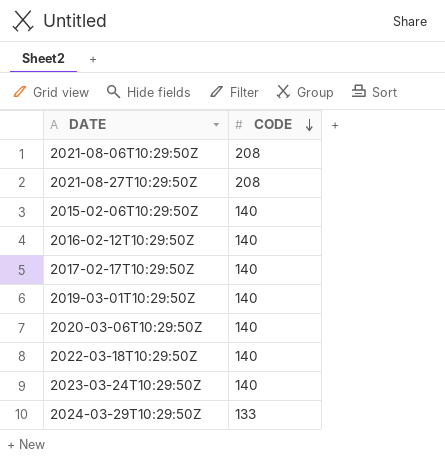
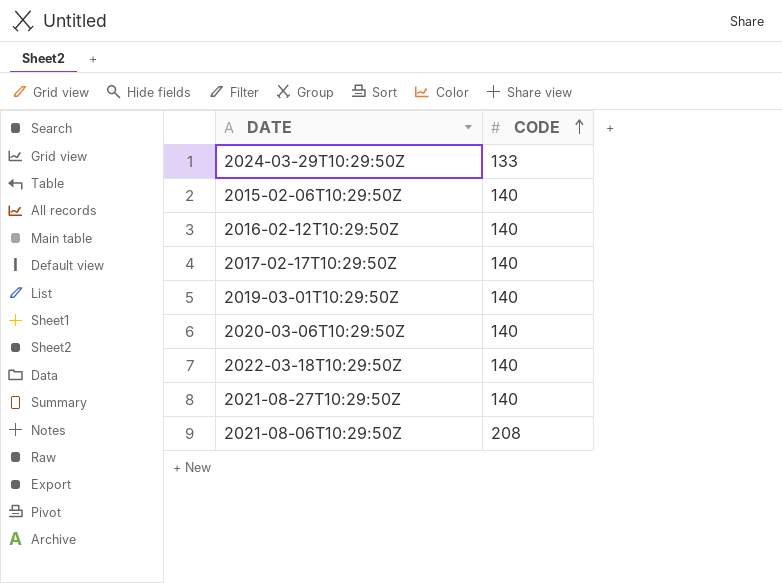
row order: CODE descending -> CODE ascending
row 2023-03-24T10:29:50Z: 140 -> none
2021-08-27T10:29:50Z | CODE: 208 -> 140

